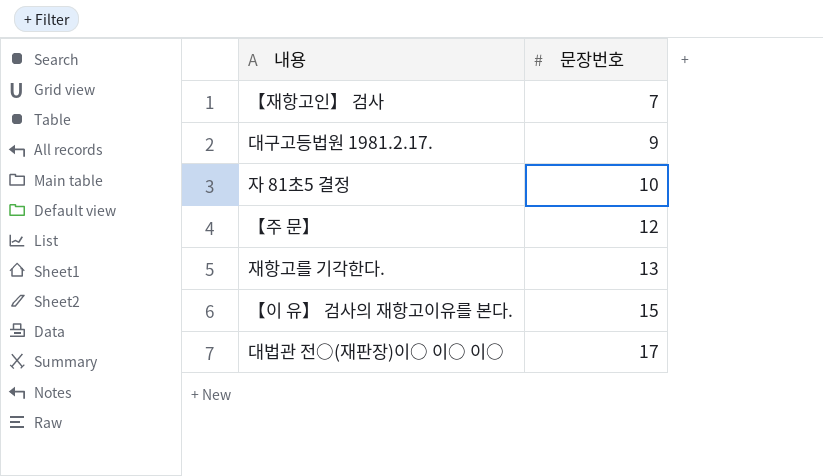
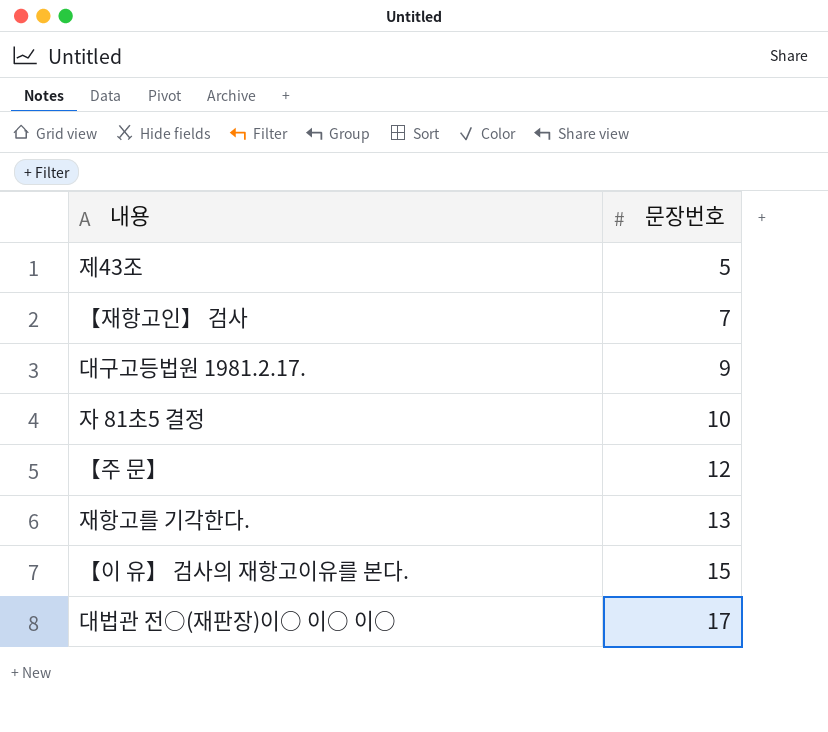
row 제43조: none -> 5

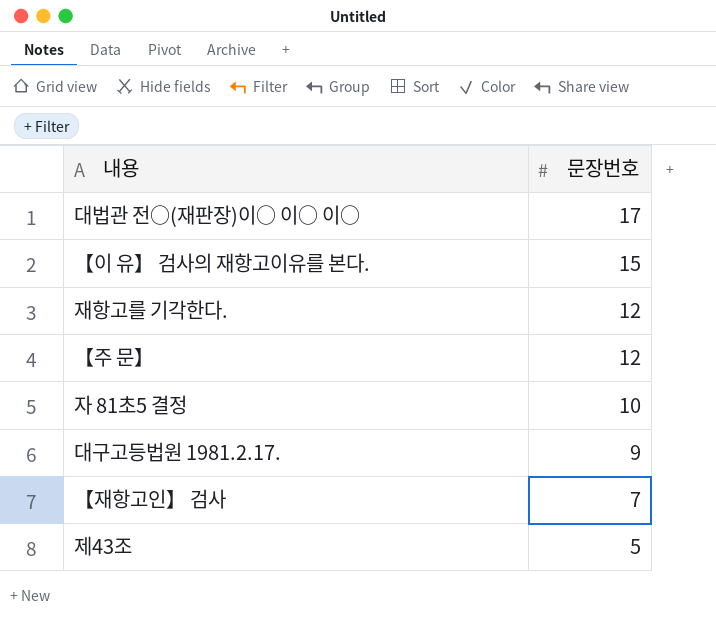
row order: 문장번호 ascending -> 문장번호 descending
재항고를 기각한다. | 문장번호: 13 -> 12

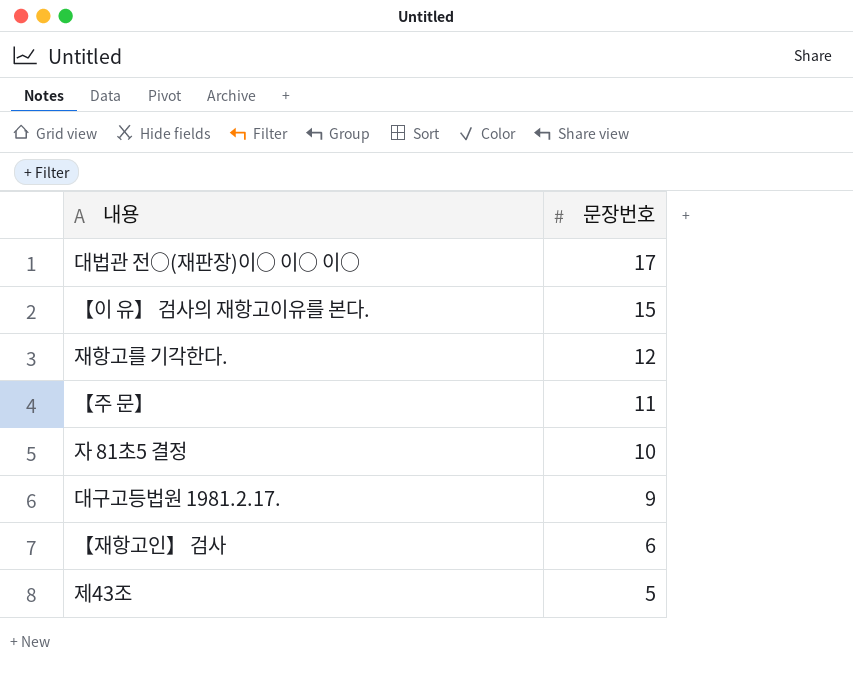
【주 문】 | 문장번호: 12 -> 11
【재항고인】 검사 | 문장번호: 7 -> 6

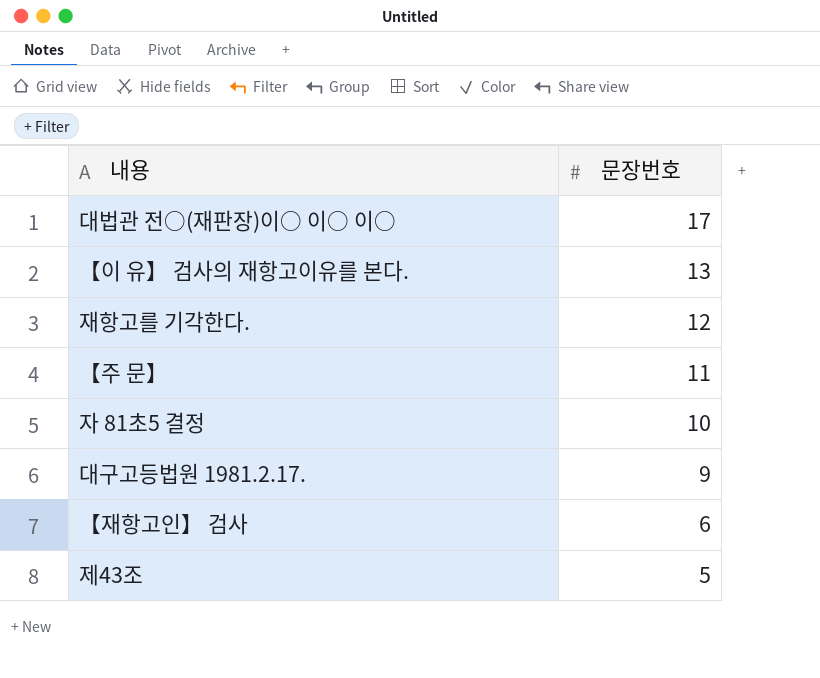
【이 유】 검사의 재항고이유를 본다. | 문장번호: 15 -> 13

